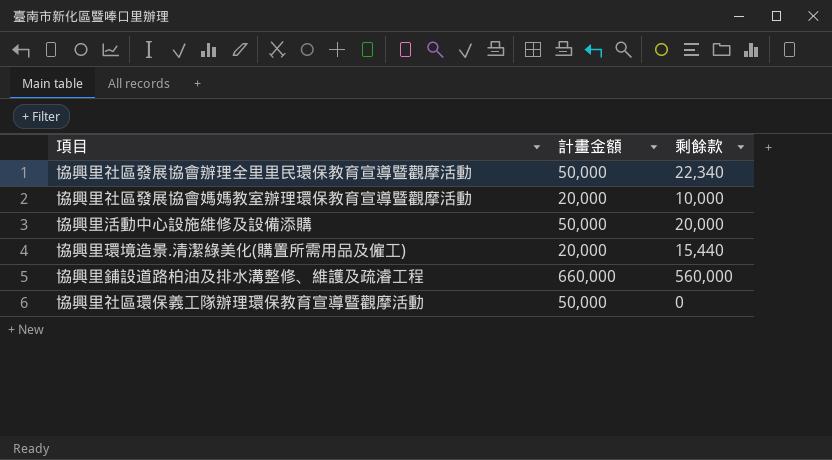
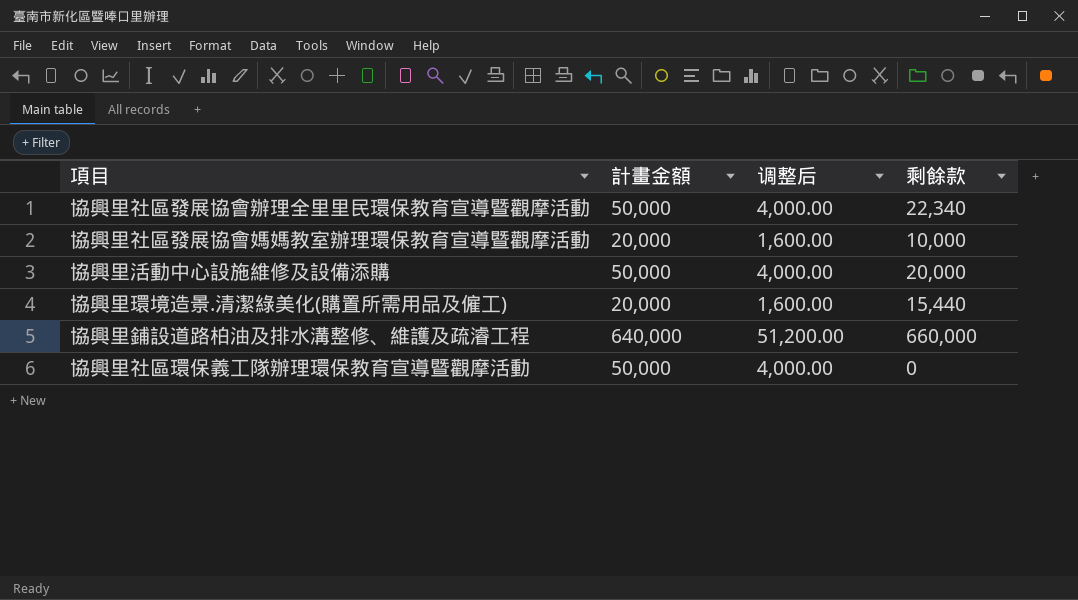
column 调整后 | formula: none -> [計畫金額] * 0.08
協興里鋪設道路柏油及排水溝整修、維護及疏濬工程 | 計畫金額: 660,000 -> 640,000
協興里鋪設道路柏油及排水溝整修、維護及疏濬工程 | 剩餘款: 560,000 -> 660,000

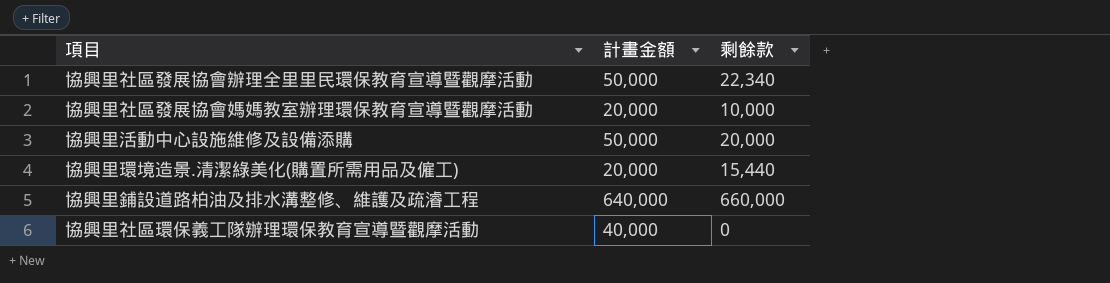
column 调整后 | formula: [計畫金額] * 0.08 -> none
協興里社區環保義工隊辦理環保教育宣導暨觀摩活動 | 計畫金額: 50,000 -> 40,000

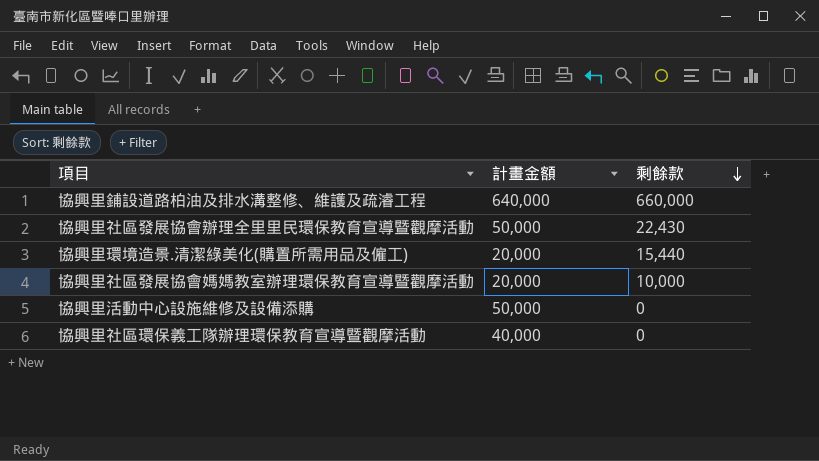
row order: none -> 剩餘款 descending
協興里社區發展協會辦理全里里民環保教育宣導暨觀摩活動 | 剩餘款: 22,340 -> 22,430
協興里活動中心設施維修及設備添購 | 剩餘款: 20,000 -> 0

